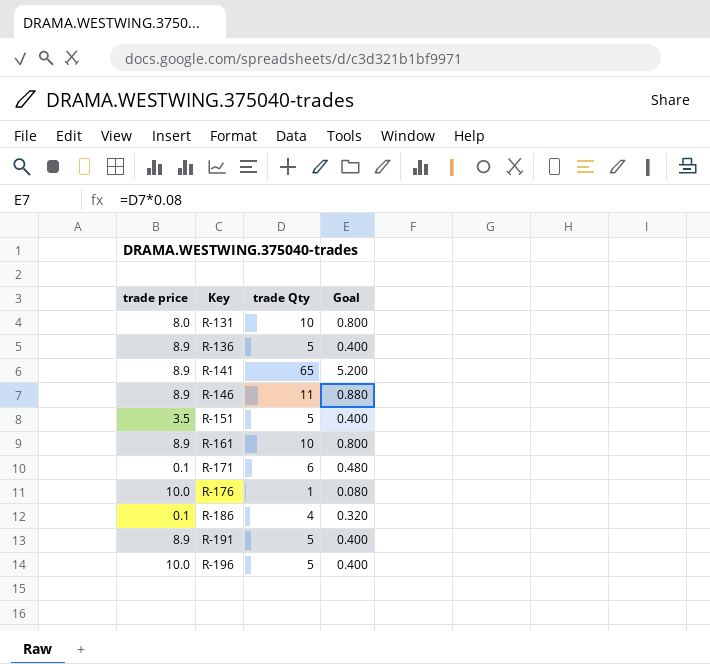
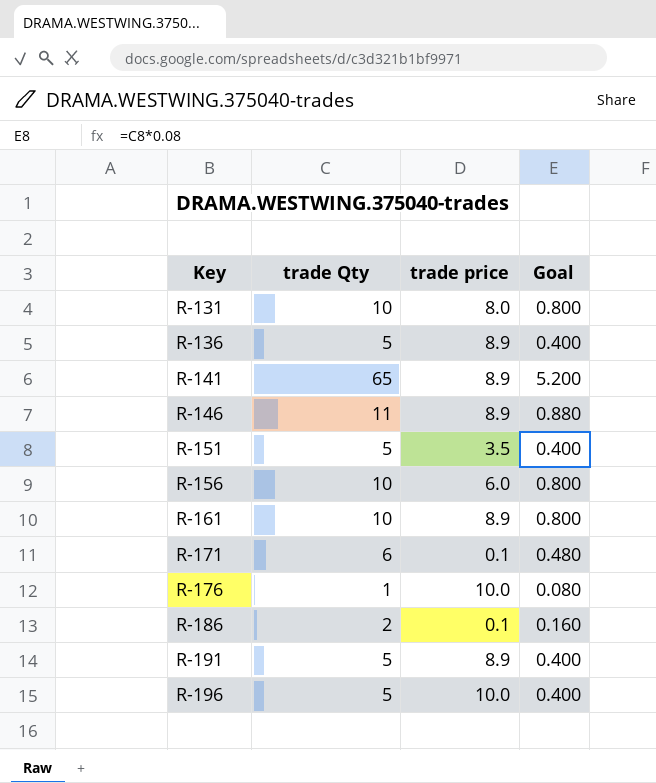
column trade price | position: 1 -> 3
row R-156: none -> 10 | 6.0 | 0.800
R-186 | trade Qty: 4 -> 2
R-186 | Goal: 0.320 -> 0.160

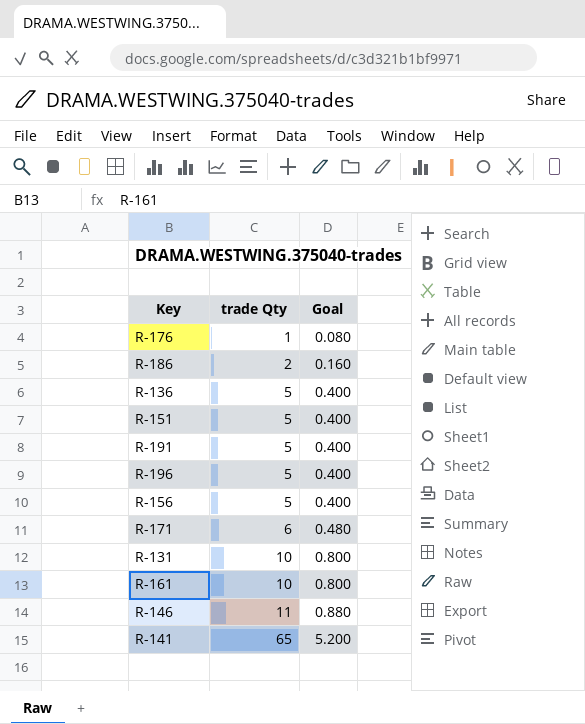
row order: Key ascending -> trade Qty ascending
column trade price | position: 3 -> none
R-156 | trade Qty: 10 -> 5
R-156 | Goal: 0.800 -> 0.400

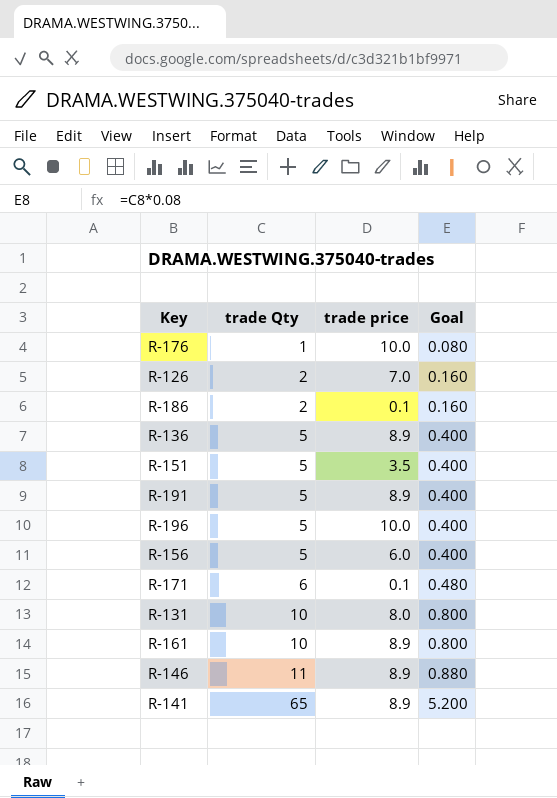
column trade price | position: none -> 3
row R-126: none -> 2 | 7.0 | 0.160

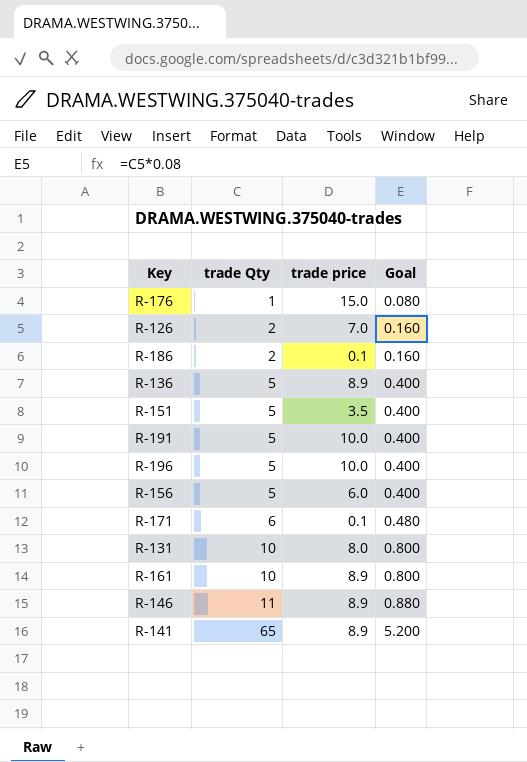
R-176 | trade price: 10.0 -> 15.0
R-191 | trade price: 8.9 -> 10.0

